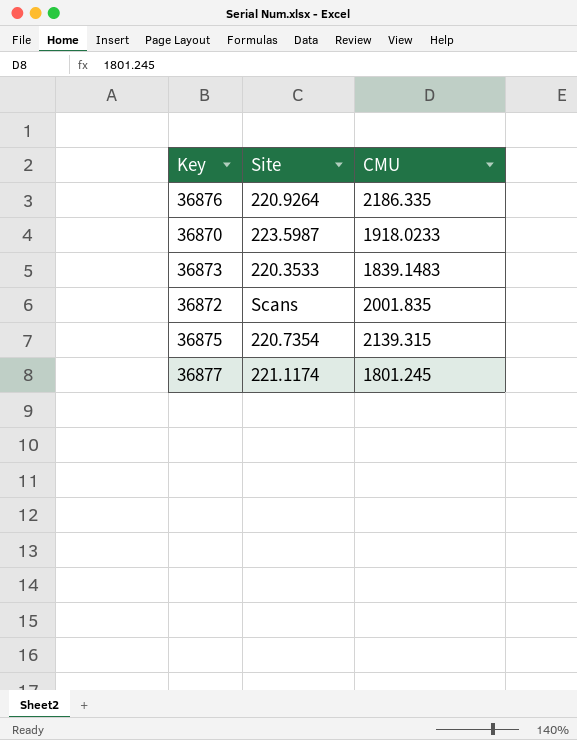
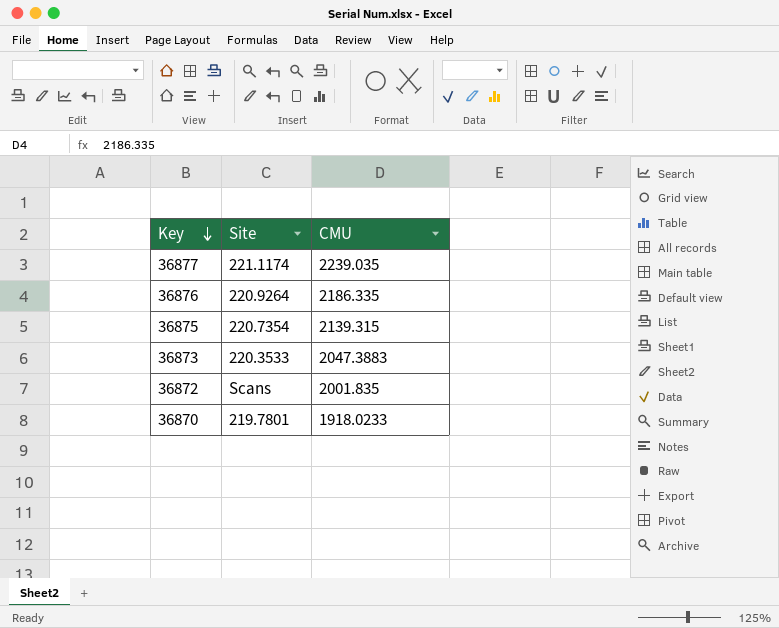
row order: none -> Key descending
36877 | CMU: 1801.245 -> 2239.035
36873 | CMU: 1839.1483 -> 2047.3883
36870 | Site: 223.5987 -> 219.7801

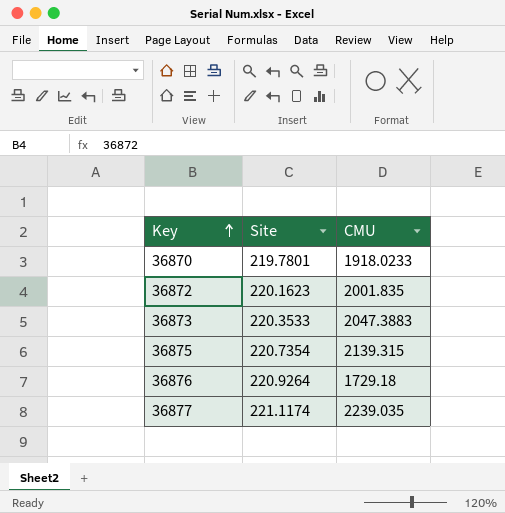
row order: Key descending -> Key ascending
36872 | Site: Scans -> 220.1623
36876 | CMU: 2186.335 -> 1729.18

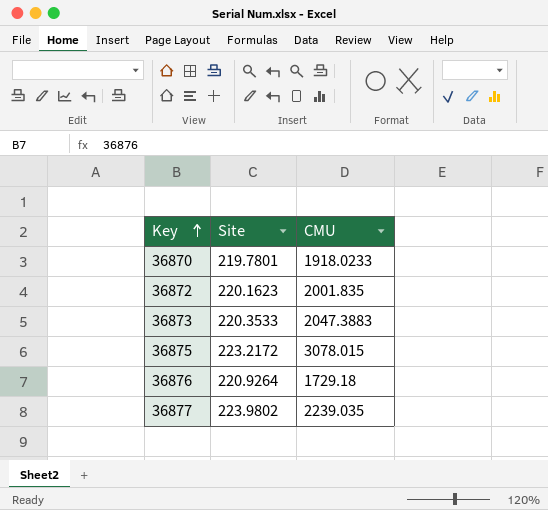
36875 | Site: 220.7354 -> 223.2172
36875 | CMU: 2139.315 -> 3078.015
36877 | Site: 221.1174 -> 223.9802

